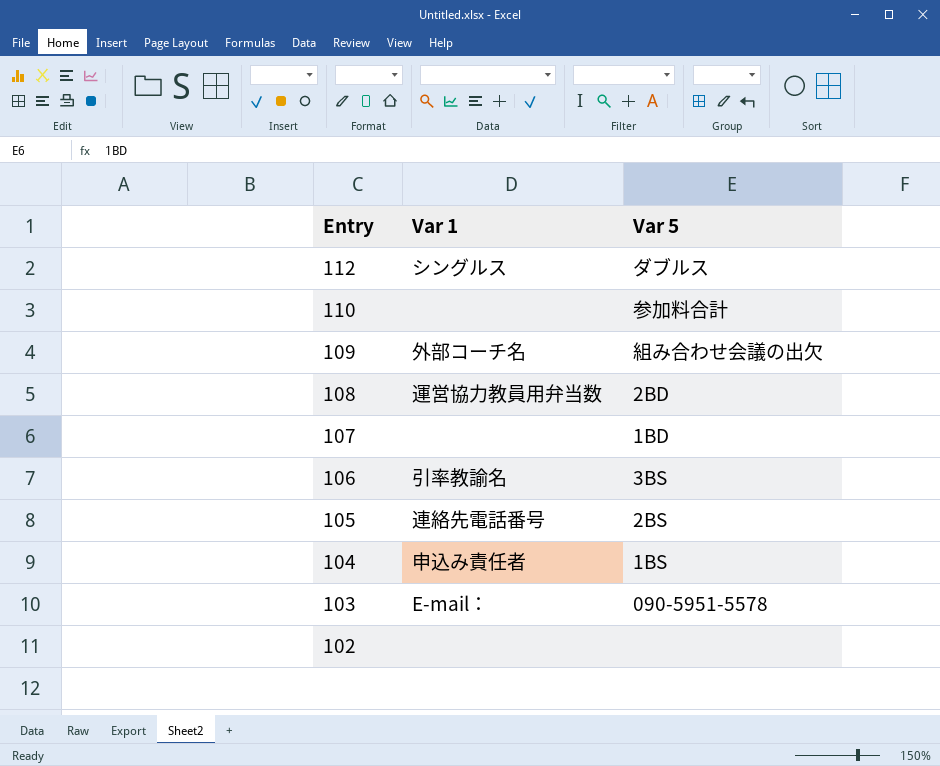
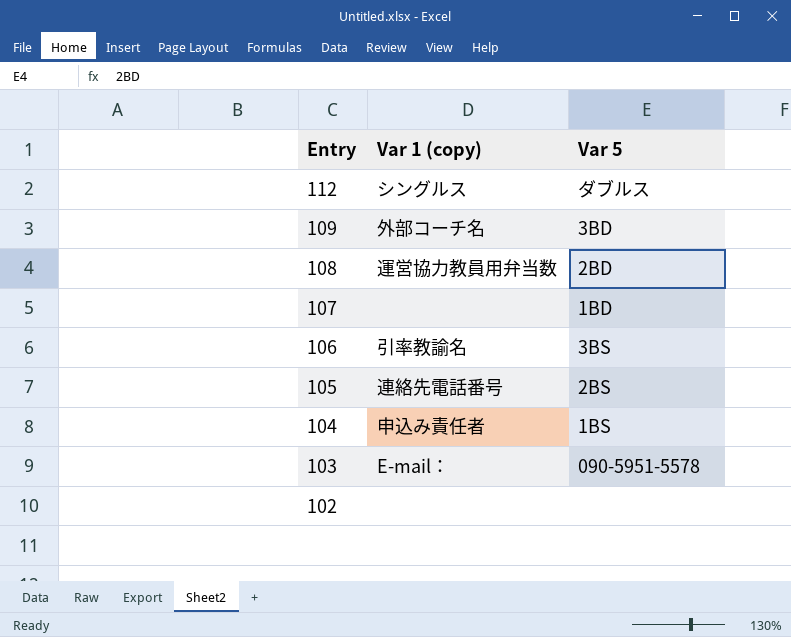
column name: Var 1 -> Var 1 (copy)
row 110: none | 参加料合計 -> none
109 | Var 5: 組み合わせ会議の出欠 -> 3BD

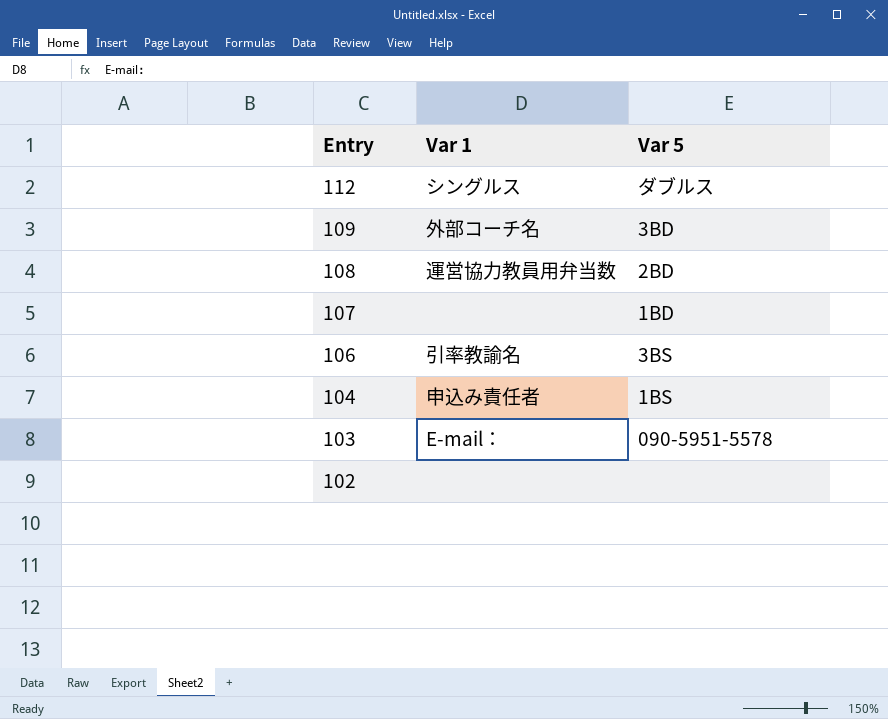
column name: Var 1 (copy) -> Var 1
row 105: 連絡先電話番号 | 2BS -> none

